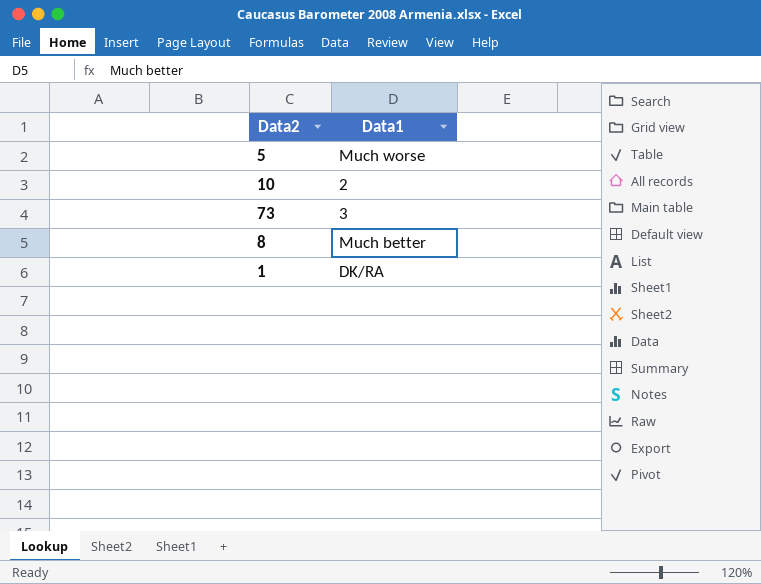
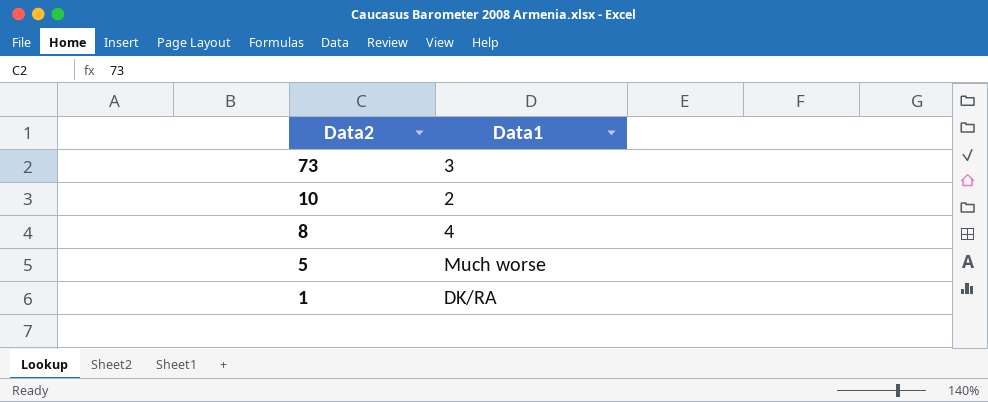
row order: none -> Data2 descending
8 | Data1: Much better -> 4

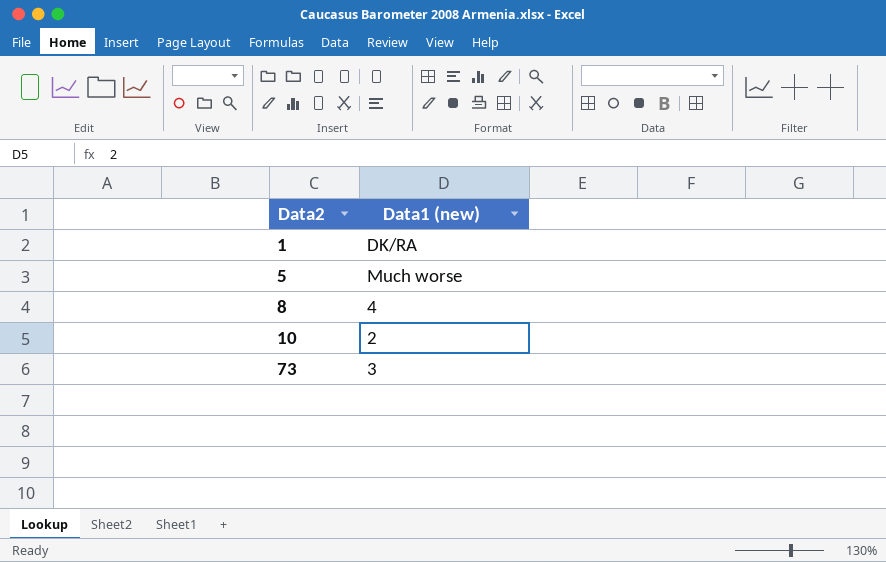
row order: Data2 descending -> Data2 ascending
column name: Data1 -> Data1 (new)

